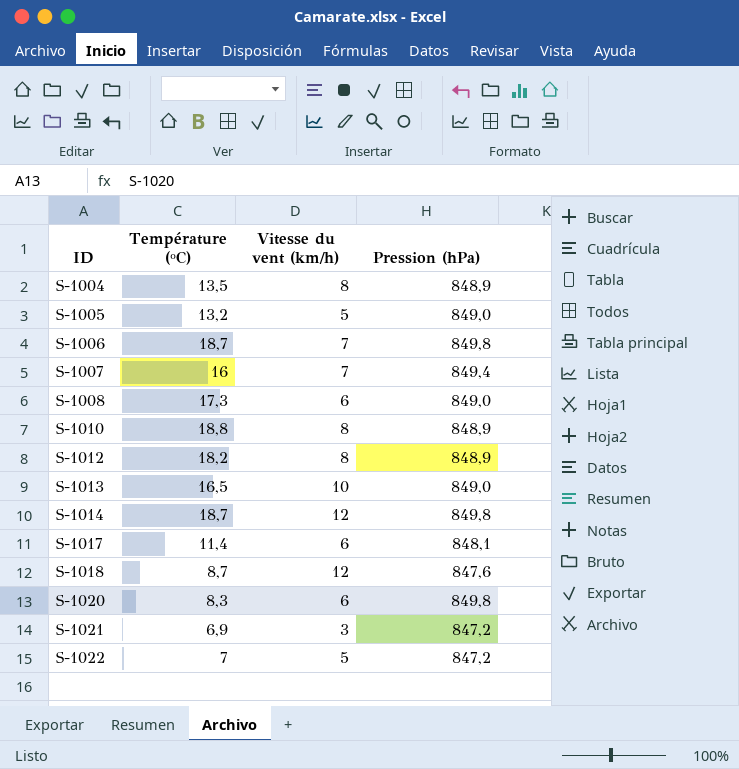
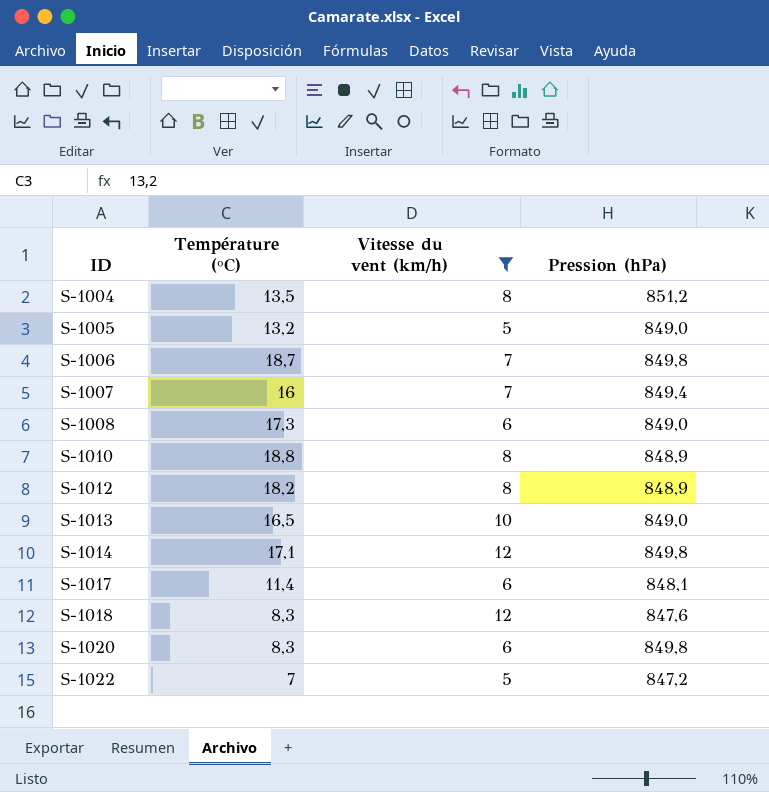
filter: none -> Vitesse du vent (km/h) != 3
S-1004 | Pression (hPa): 848,9 -> 851,2
S-1014 | Température (ºC): 18,7 -> 17,1
S-1018 | Température (ºC): 8,7 -> 8,3

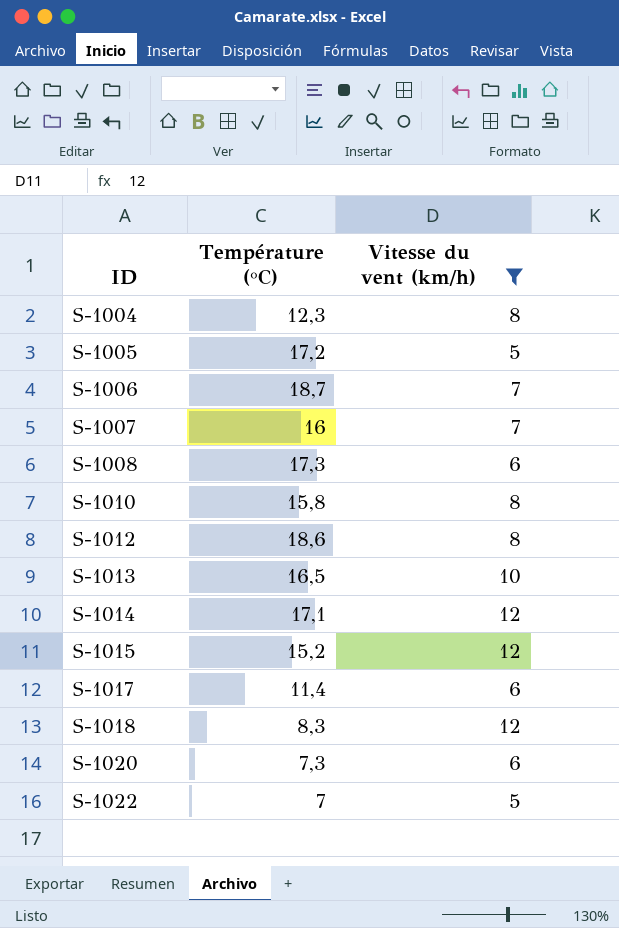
column Pression (hPa) | position: 4 -> none
S-1004 | Température (ºC): 13,5 -> 12,3
S-1005 | Température (ºC): 13,2 -> 17,2
S-1010 | Température (ºC): 18,8 -> 15,8
S-1012 | Température (ºC): 18,2 -> 18,6
row S-1015: none -> 15,2 | 12
S-1020 | Température (ºC): 8,3 -> 7,3

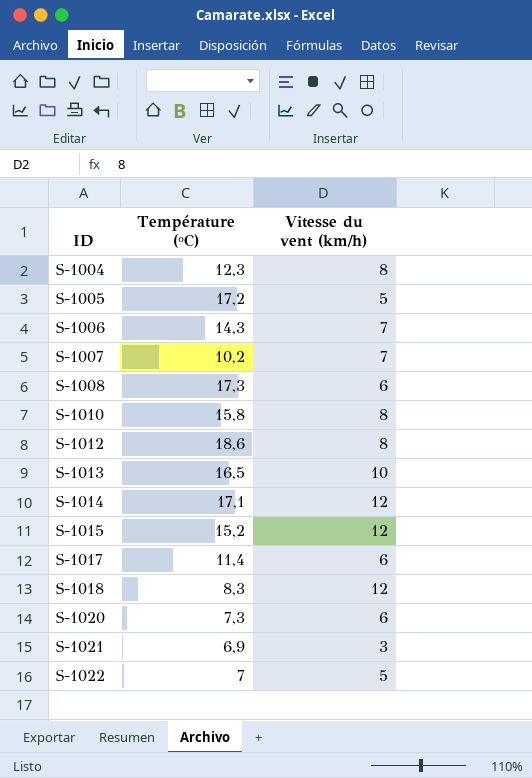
filter: Vitesse du vent (km/h) != 3 -> none
S-1006 | Température (ºC): 18,7 -> 14,3
S-1007 | Température (ºC): 16 -> 10,2

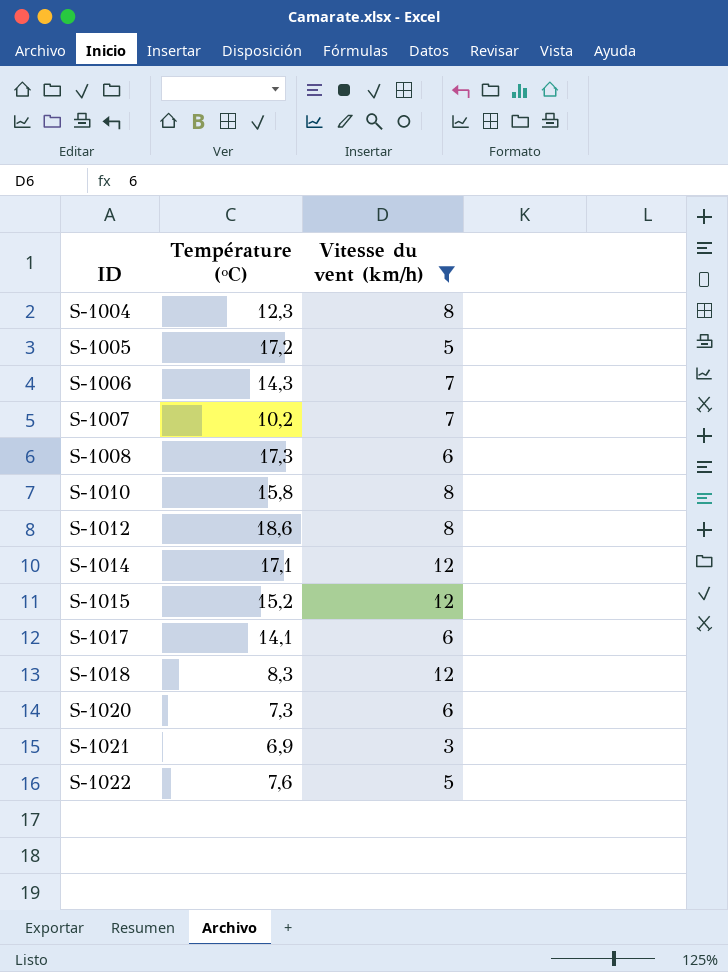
filter: none -> Vitesse du vent (km/h) != 10
S-1017 | Température (ºC): 11,4 -> 14,1
S-1022 | Température (ºC): 7 -> 7,6

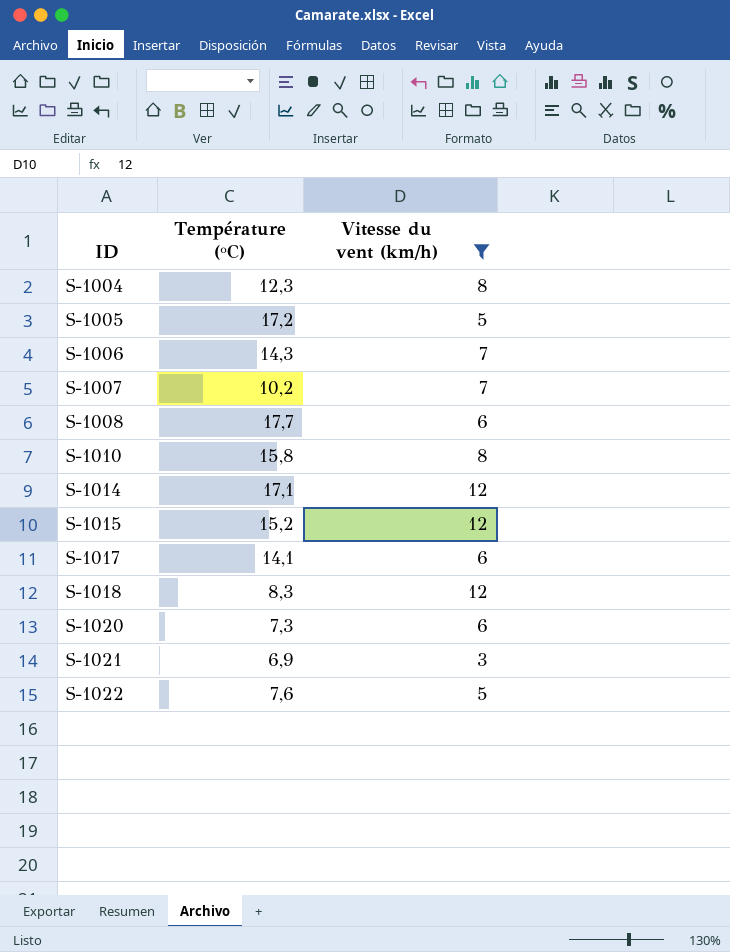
row S-1012: 18,6 | 8 -> none
S-1008 | Température (ºC): 17,3 -> 17,7

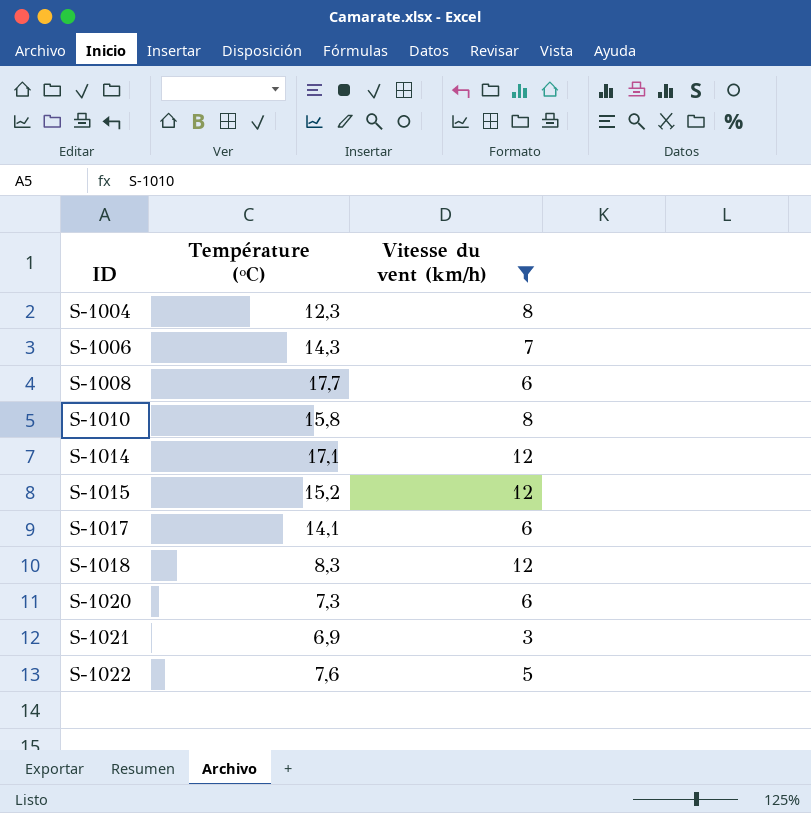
row S-1005: 17,2 | 5 -> none
row S-1007: 10,2 | 7 -> none

